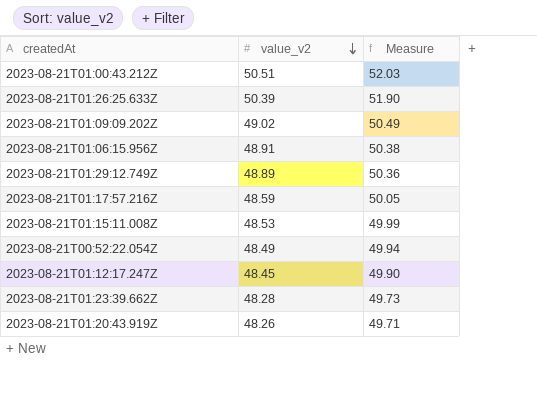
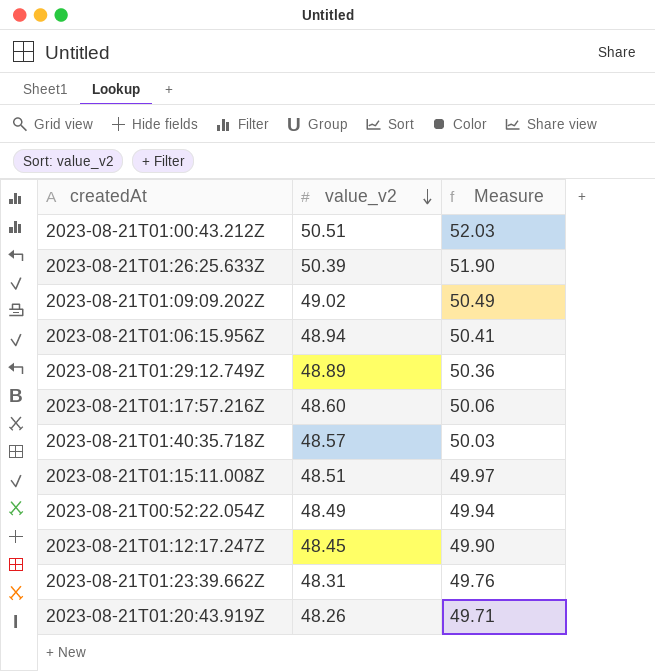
2023-08-21T01:06:15.956Z | value_v2: 48.91 -> 48.94
2023-08-21T01:06:15.956Z | Measure: 50.38 -> 50.41
2023-08-21T01:17:57.216Z | value_v2: 48.59 -> 48.60
2023-08-21T01:17:57.216Z | Measure: 50.05 -> 50.06
row 2023-08-21T01:40:35.718Z: none -> 48.57 | 50.03
2023-08-21T01:15:11.008Z | value_v2: 48.53 -> 48.51
2023-08-21T01:15:11.008Z | Measure: 49.99 -> 49.97
2023-08-21T01:23:39.662Z | value_v2: 48.28 -> 48.31
2023-08-21T01:23:39.662Z | Measure: 49.73 -> 49.76

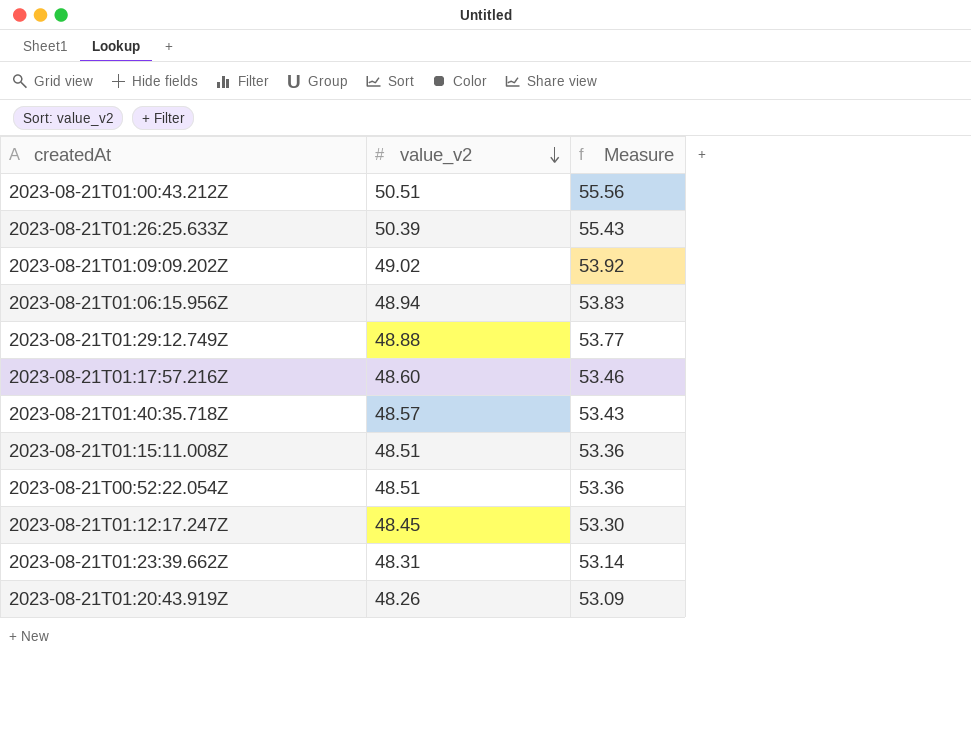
column Measure | formula: [value_v2] * 1.03 -> [value_v2] * 1.1
2023-08-21T01:29:12.749Z | value_v2: 48.89 -> 48.88
2023-08-21T00:52:22.054Z | value_v2: 48.49 -> 48.51

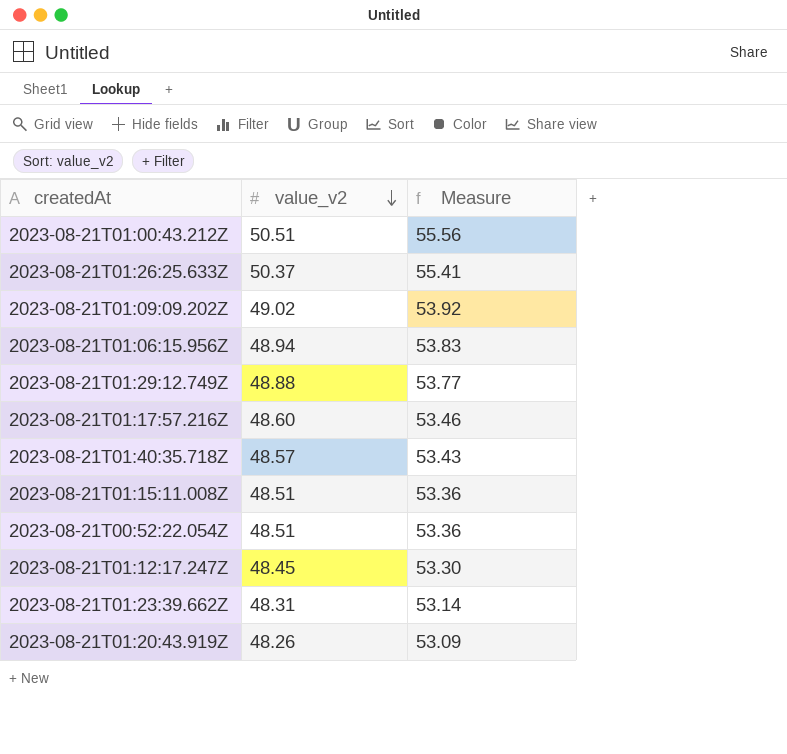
2023-08-21T01:26:25.633Z | value_v2: 50.39 -> 50.37
2023-08-21T01:26:25.633Z | Measure: 55.43 -> 55.41

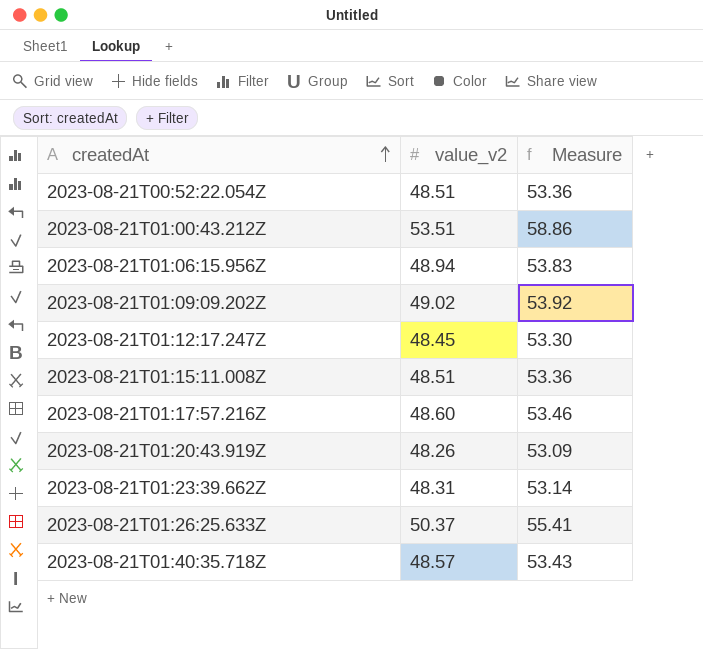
row order: value_v2 descending -> createdAt ascending
row 2023-08-21T01:29:12.749Z: 48.88 | 53.77 -> none
2023-08-21T01:00:43.212Z | value_v2: 50.51 -> 53.51
2023-08-21T01:00:43.212Z | Measure: 55.56 -> 58.86

